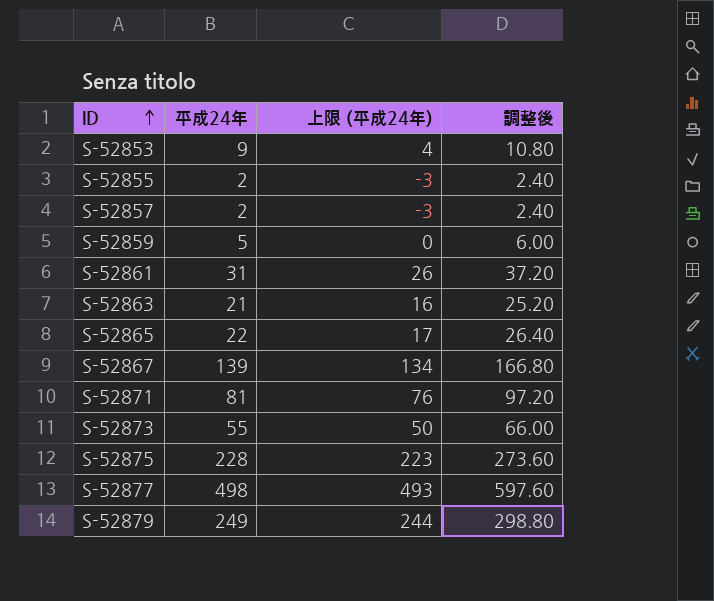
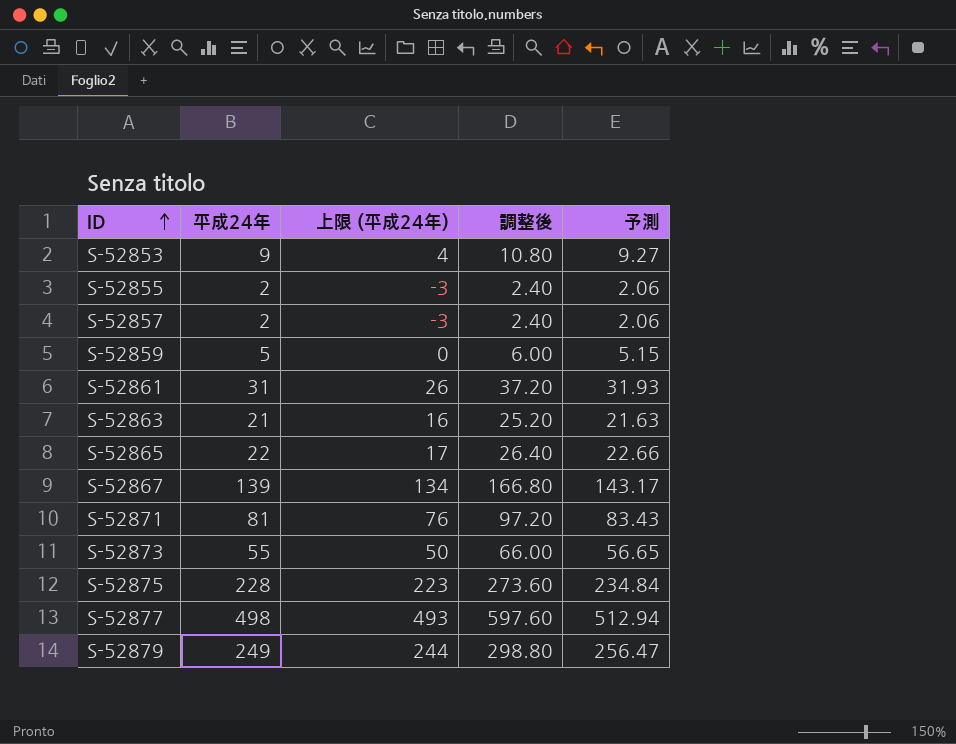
column 予測 | formula: none -> [平成24年] * 1.03

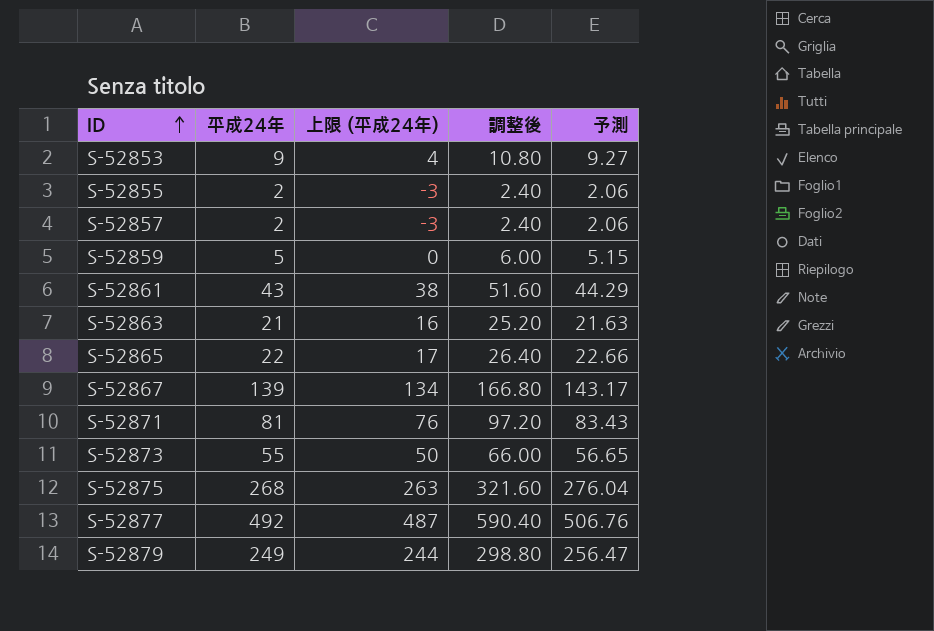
S-52861 | 平成24年: 31 -> 43
S-52861 | 上限 (平成24年): 26 -> 38
S-52861 | 調整後: 37.20 -> 51.60
S-52861 | 予測: 31.93 -> 44.29
S-52875 | 平成24年: 228 -> 268
S-52875 | 上限 (平成24年): 223 -> 263
S-52875 | 調整後: 273.60 -> 321.60
S-52875 | 予測: 234.84 -> 276.04
S-52877 | 平成24年: 498 -> 492
S-52877 | 上限 (平成24年): 493 -> 487
S-52877 | 調整後: 597.60 -> 590.40
S-52877 | 予測: 512.94 -> 506.76

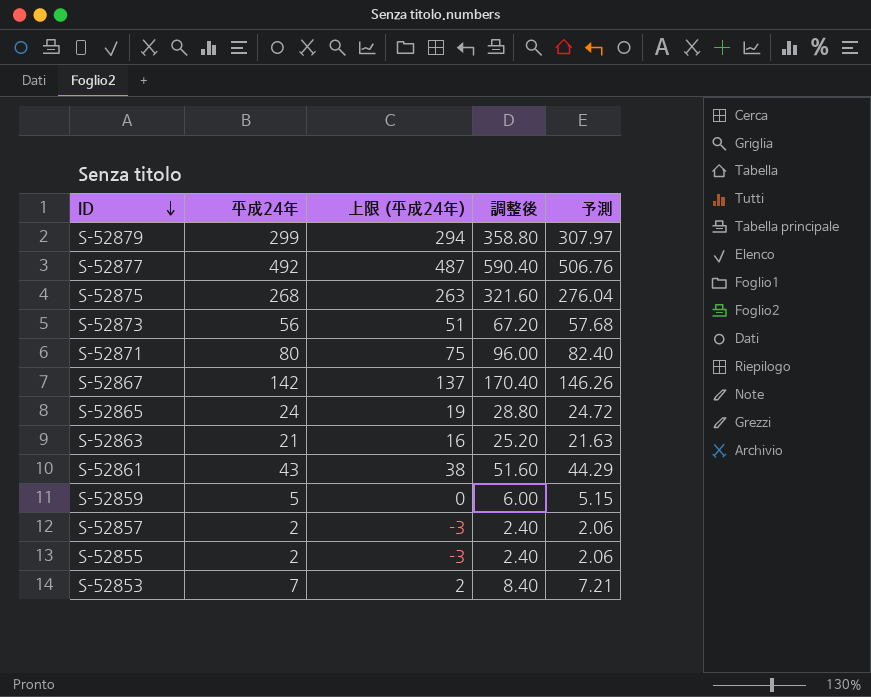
row order: ID ascending -> ID descending
S-52879 | 平成24年: 249 -> 299
S-52879 | 上限 (平成24年): 244 -> 294
S-52879 | 調整後: 298.80 -> 358.80
S-52879 | 予測: 256.47 -> 307.97
S-52873 | 平成24年: 55 -> 56
S-52873 | 上限 (平成24年): 50 -> 51
S-52873 | 調整後: 66.00 -> 67.20
S-52873 | 予測: 56.65 -> 57.68
S-52871 | 平成24年: 81 -> 80
S-52871 | 上限 (平成24年): 76 -> 75
S-52871 | 調整後: 97.20 -> 96.00
S-52871 | 予測: 83.43 -> 82.40
S-52867 | 平成24年: 139 -> 142
S-52867 | 上限 (平成24年): 134 -> 137
S-52867 | 調整後: 166.80 -> 170.40
S-52867 | 予測: 143.17 -> 146.26
S-52865 | 平成24年: 22 -> 24
S-52865 | 上限 (平成24年): 17 -> 19
S-52865 | 調整後: 26.40 -> 28.80
S-52865 | 予測: 22.66 -> 24.72
S-52853 | 平成24年: 9 -> 7
S-52853 | 上限 (平成24年): 4 -> 2
S-52853 | 調整後: 10.80 -> 8.40
S-52853 | 予測: 9.27 -> 7.21

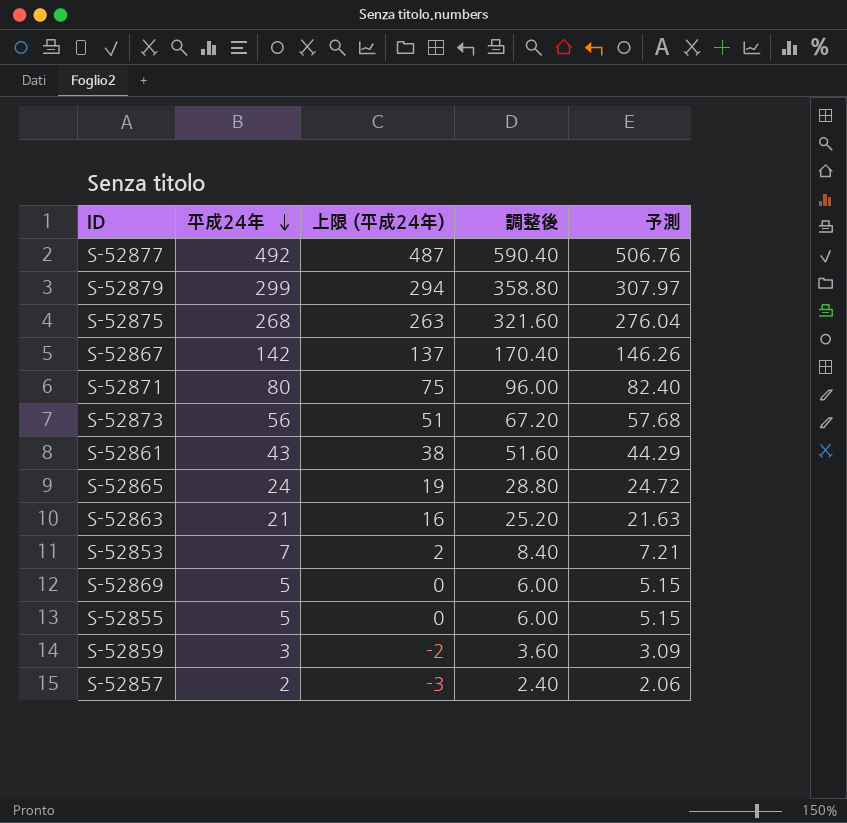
row order: ID descending -> 平成24年 descending
row S-52869: none -> 5 | 0 | 6.00 | 5.15
S-52855 | 平成24年: 2 -> 5
S-52855 | 上限 (平成24年): -3 -> 0
S-52855 | 調整後: 2.40 -> 6.00
S-52855 | 予測: 2.06 -> 5.15
S-52859 | 平成24年: 5 -> 3
S-52859 | 上限 (平成24年): 0 -> -2
S-52859 | 調整後: 6.00 -> 3.60
S-52859 | 予測: 5.15 -> 3.09

